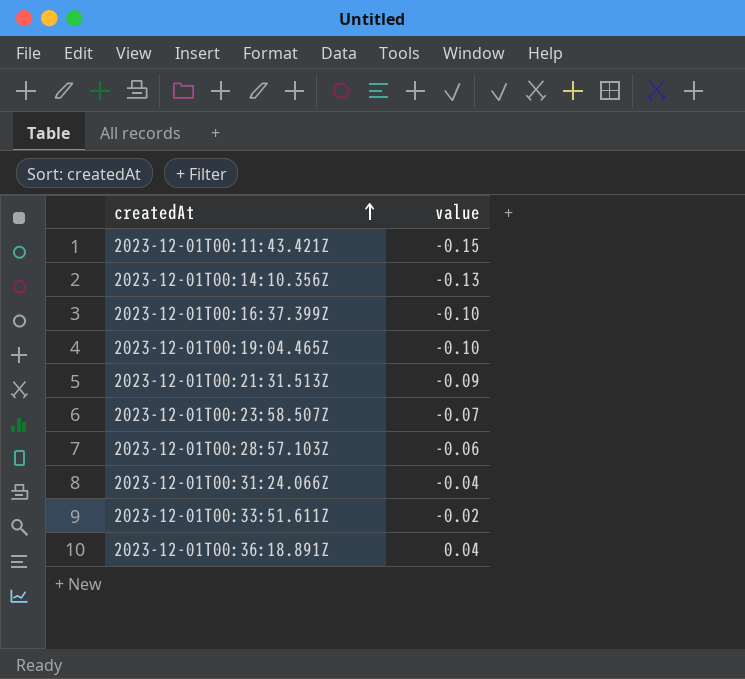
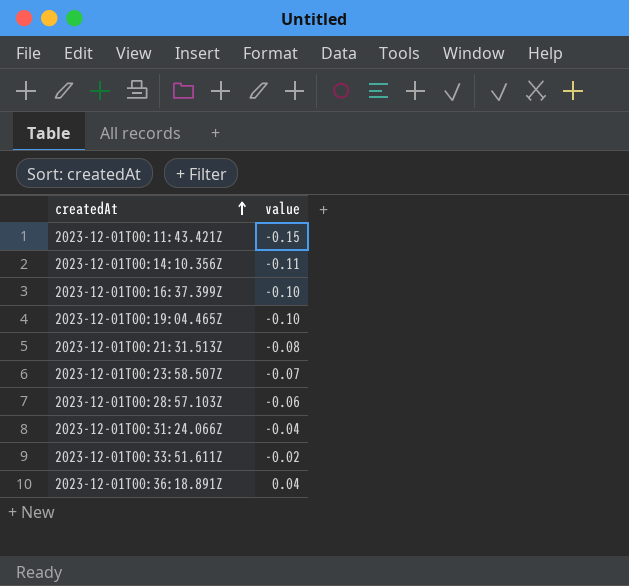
2023-12-01T00:14:10.356Z | value: -0.13 -> -0.11
2023-12-01T00:21:31.513Z | value: -0.09 -> -0.08

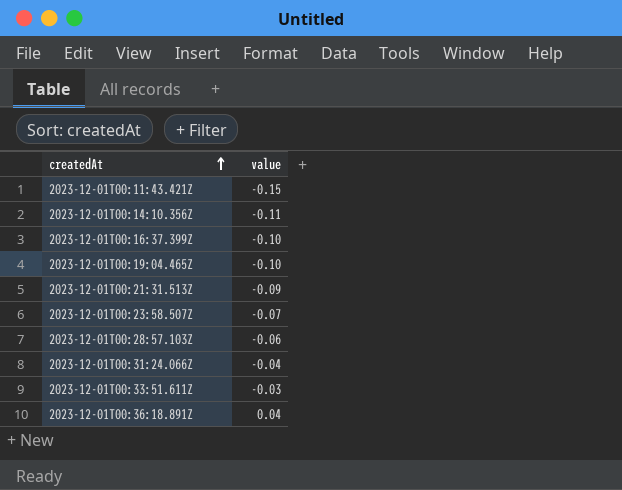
2023-12-01T00:21:31.513Z | value: -0.08 -> -0.09
2023-12-01T00:33:51.611Z | value: -0.02 -> -0.03

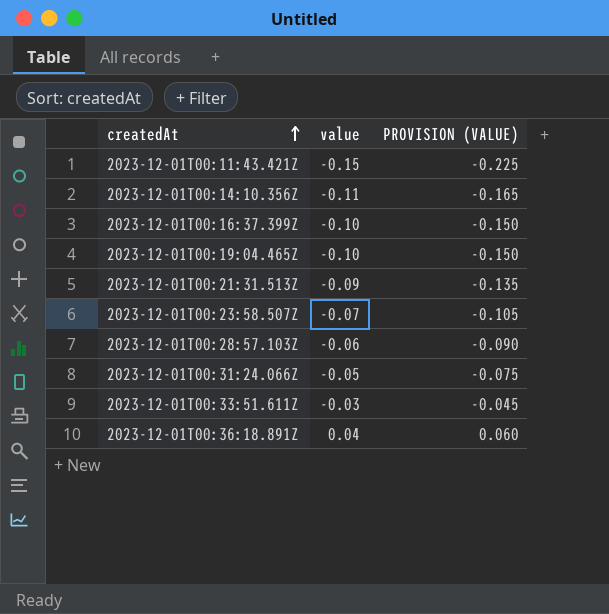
column PROVISION (VALUE) | formula: none -> [value] * 1.5
2023-12-01T00:31:24.066Z | value: -0.04 -> -0.05

